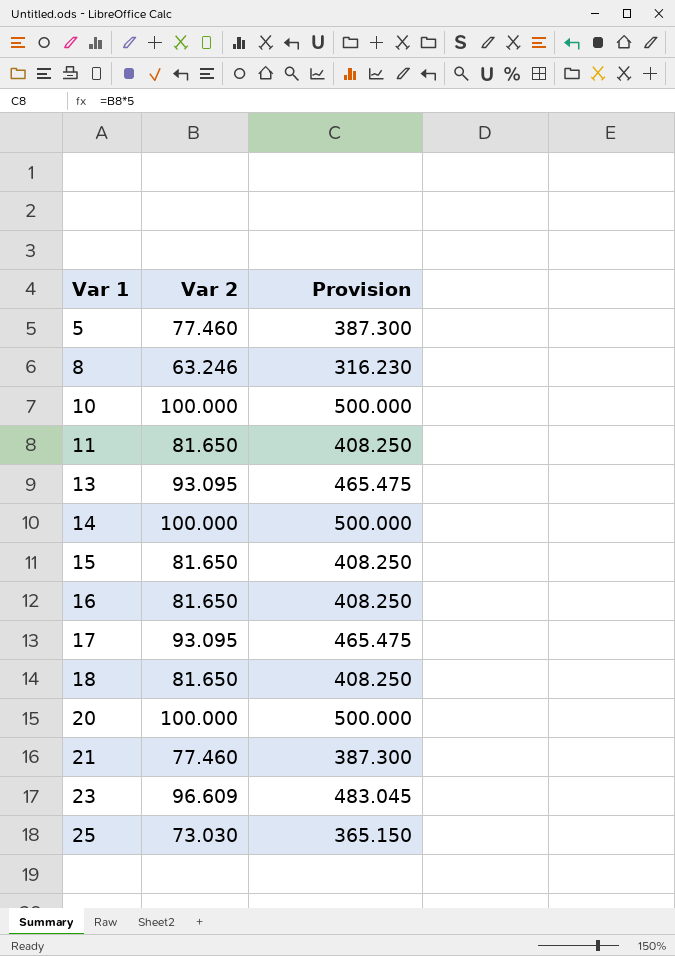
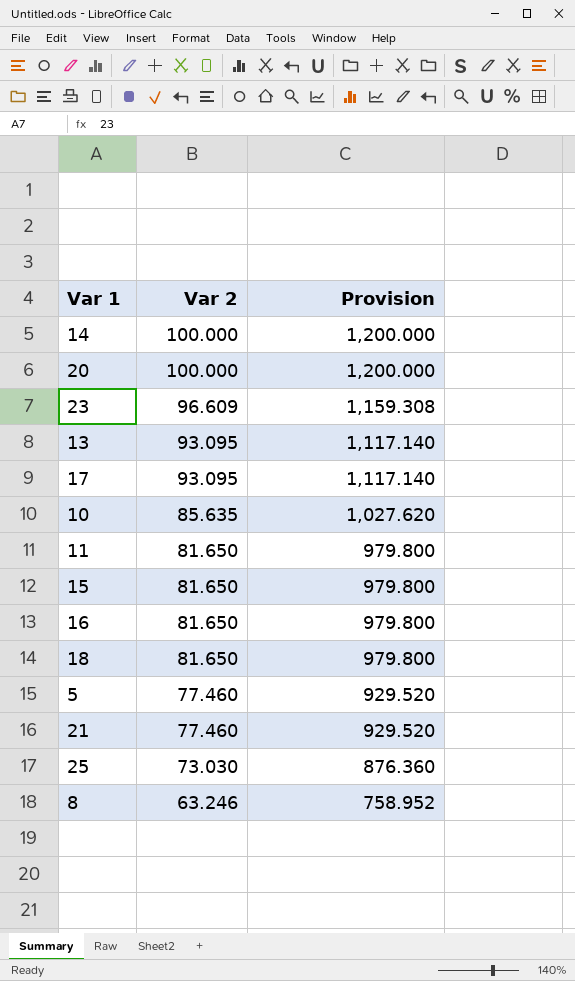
row order: Var 1 ascending -> Var 2 descending
column Provision | formula: [Var 2] * 5 -> [Var 2] * 12
10 | Var 2: 100.000 -> 85.635

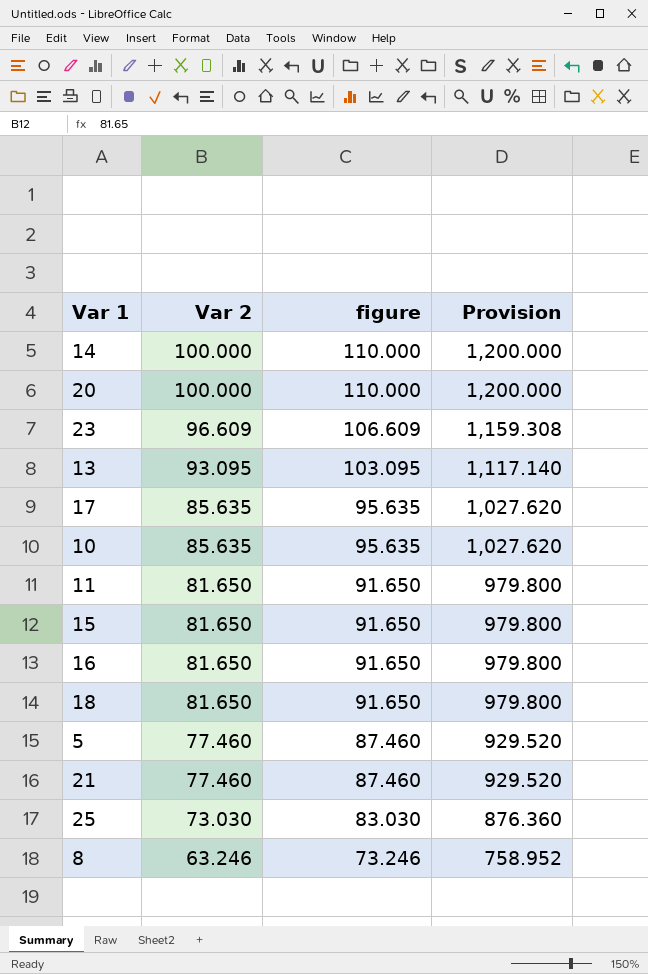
column figure | formula: none -> [Var 2] + 10
17 | Var 2: 93.095 -> 85.635
17 | Provision: 1,117.140 -> 1,027.620

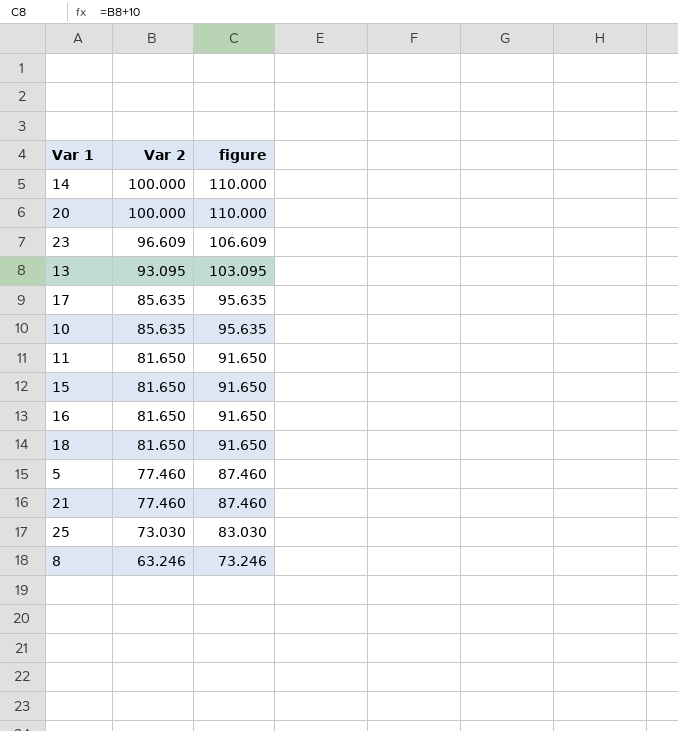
column Provision | formula: [Var 2] * 12 -> none

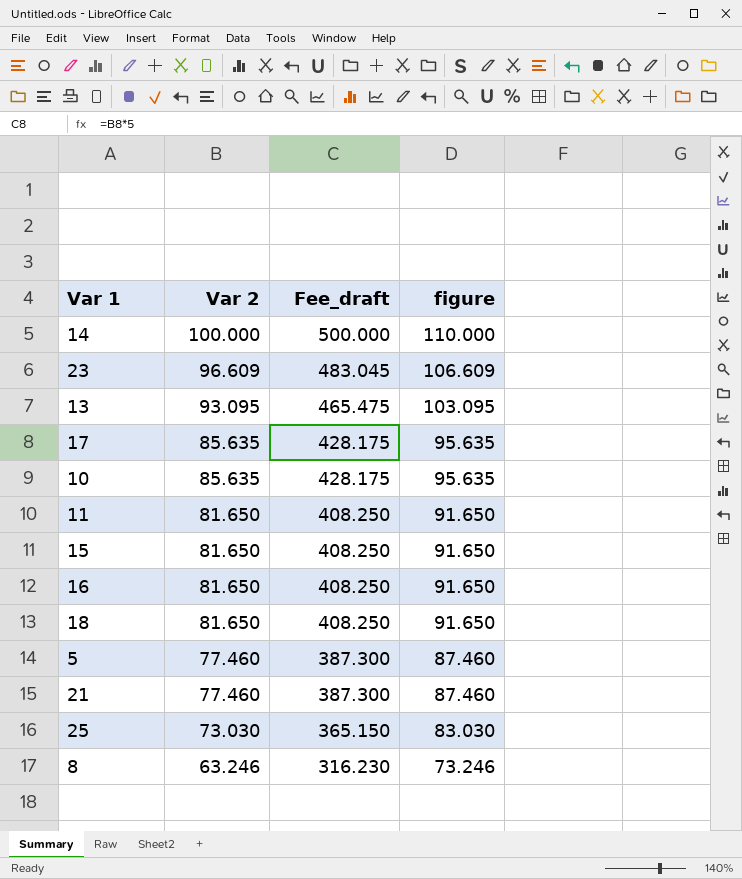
column Fee_draft | formula: none -> [Var 2] * 5
row 20: 100.000 | 110.000 -> none

